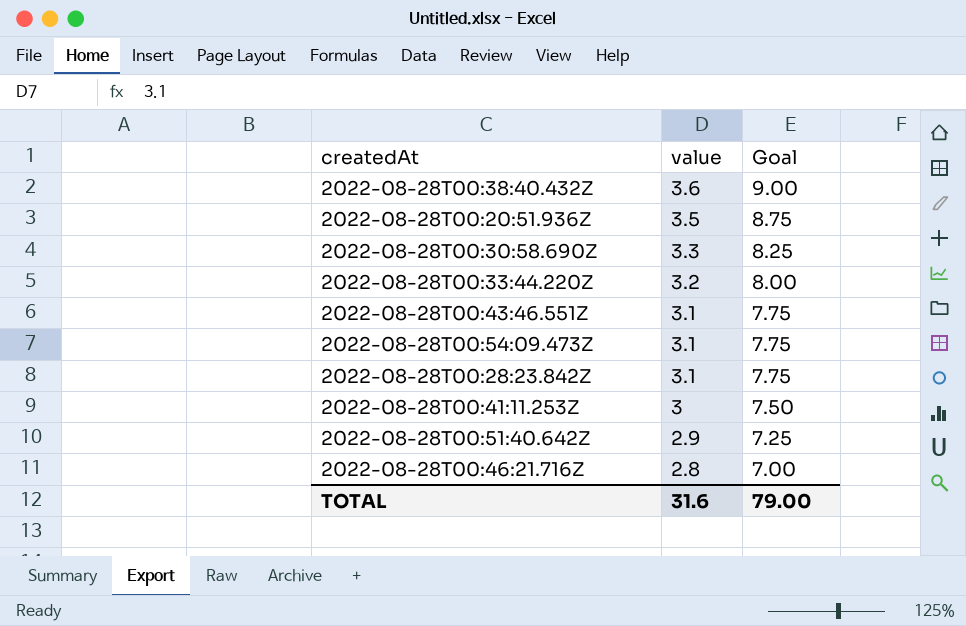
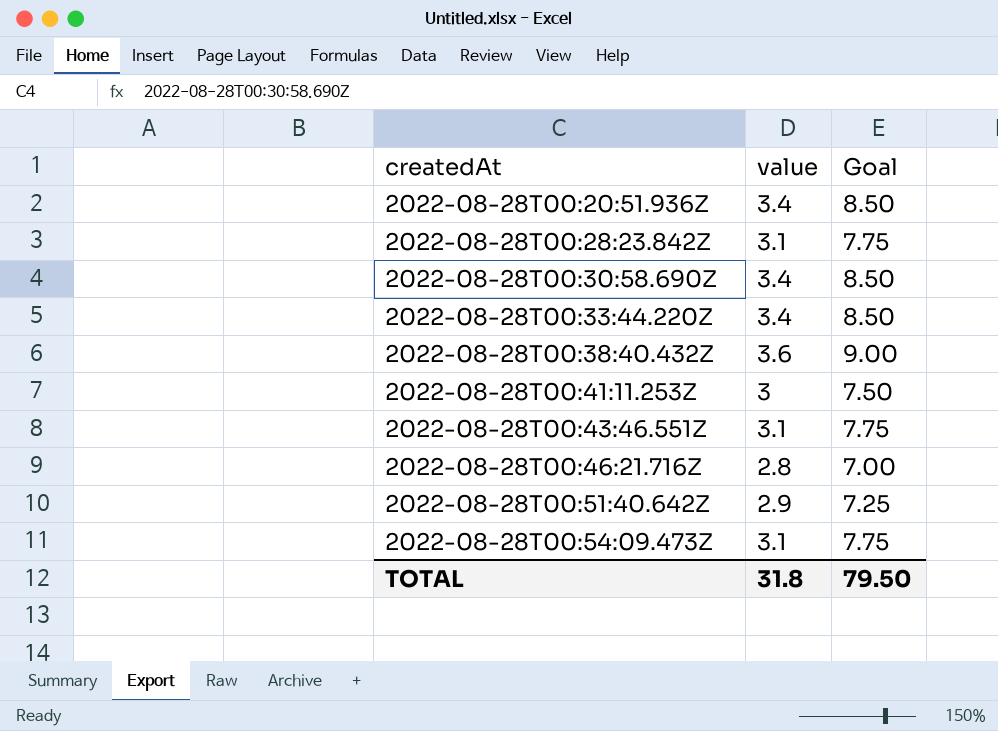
row order: value descending -> createdAt ascending
2022-08-28T00:20:51.936Z | value: 3.5 -> 3.4
2022-08-28T00:20:51.936Z | Goal: 8.75 -> 8.50
2022-08-28T00:30:58.690Z | value: 3.3 -> 3.4
2022-08-28T00:30:58.690Z | Goal: 8.25 -> 8.50
2022-08-28T00:33:44.220Z | value: 3.2 -> 3.4
2022-08-28T00:33:44.220Z | Goal: 8.00 -> 8.50
TOTAL | value: 31.6 -> 31.8
TOTAL | Goal: 79.00 -> 79.50

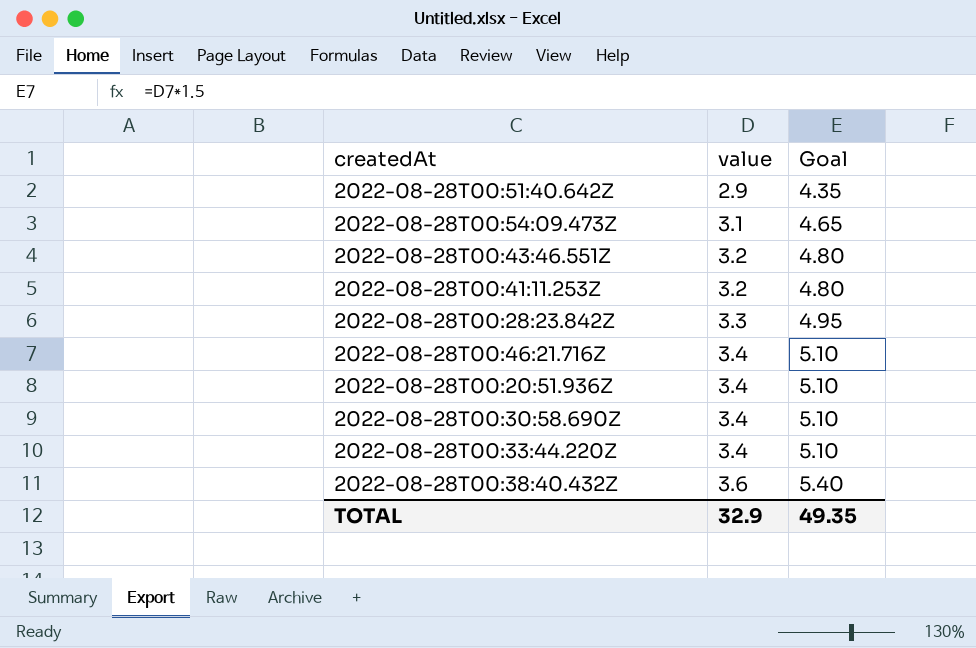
row order: createdAt ascending -> value ascending
column Goal | formula: [value] * 2.5 -> [value] * 1.5
2022-08-28T00:43:46.551Z | value: 3.1 -> 3.2
2022-08-28T00:41:11.253Z | value: 3 -> 3.2
2022-08-28T00:28:23.842Z | value: 3.1 -> 3.3
2022-08-28T00:46:21.716Z | value: 2.8 -> 3.4
TOTAL | value: 31.8 -> 32.9
TOTAL | Goal: 79.50 -> 49.35

